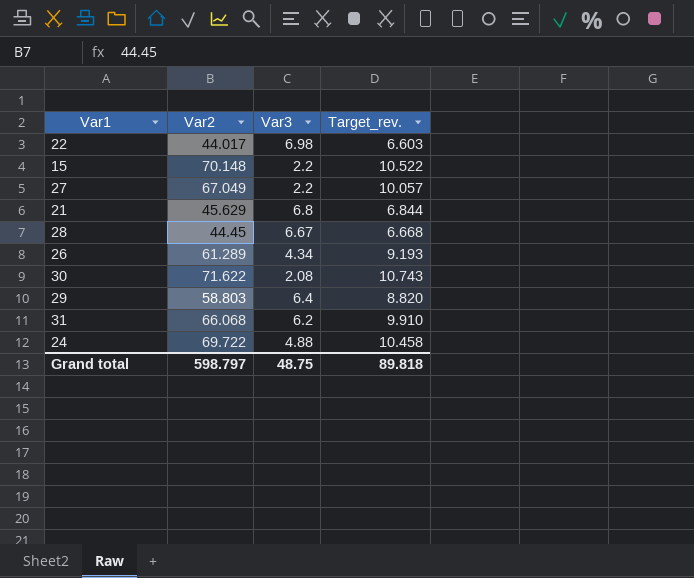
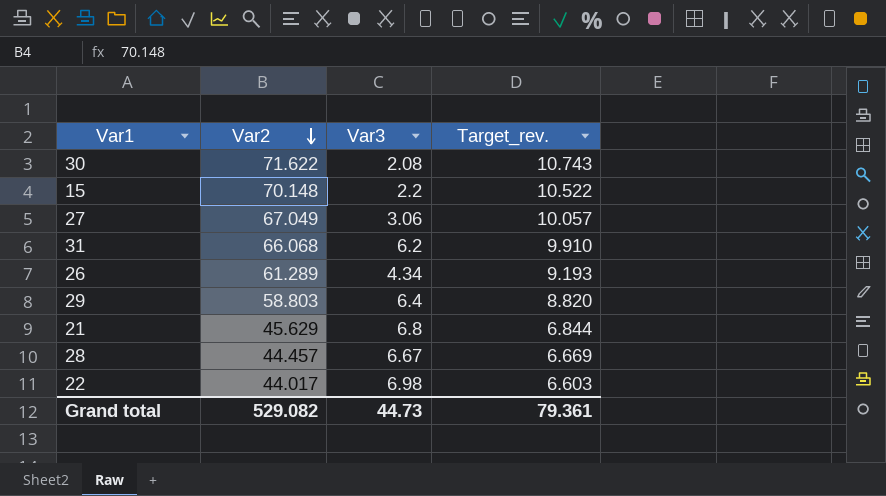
row order: none -> Var2 descending
row 24: 69.722 | 4.88 | 10.458 -> none
27 | Var3: 2.2 -> 3.06
28 | Var2: 44.45 -> 44.457
28 | Target_rev.: 6.668 -> 6.669
Grand total | Var2: 598.797 -> 529.082
Grand total | Var3: 48.75 -> 44.73
Grand total | Target_rev.: 89.818 -> 79.361

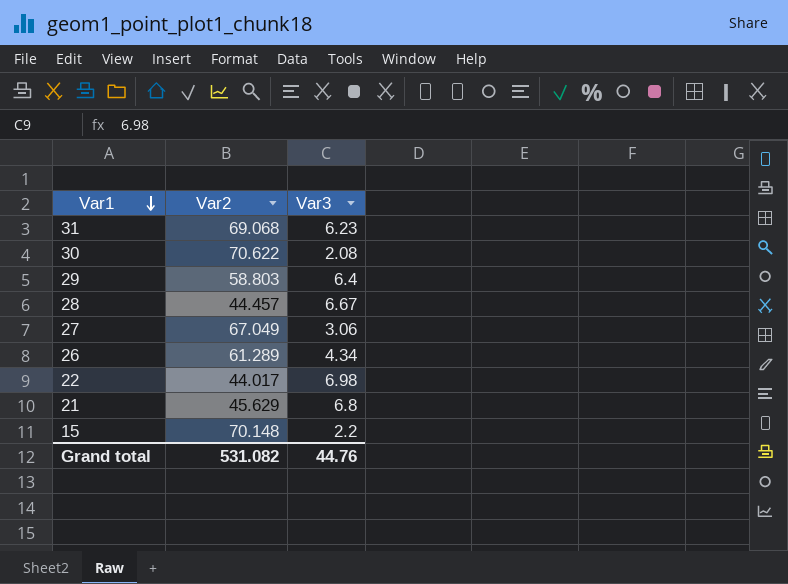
row order: Var2 descending -> Var1 descending
column Target_rev. | formula: [Var2] * 0.15 -> none
31 | Var2: 66.068 -> 69.068
31 | Var3: 6.2 -> 6.23
30 | Var2: 71.622 -> 70.622
Grand total | Var2: 529.082 -> 531.082
Grand total | Var3: 44.73 -> 44.76

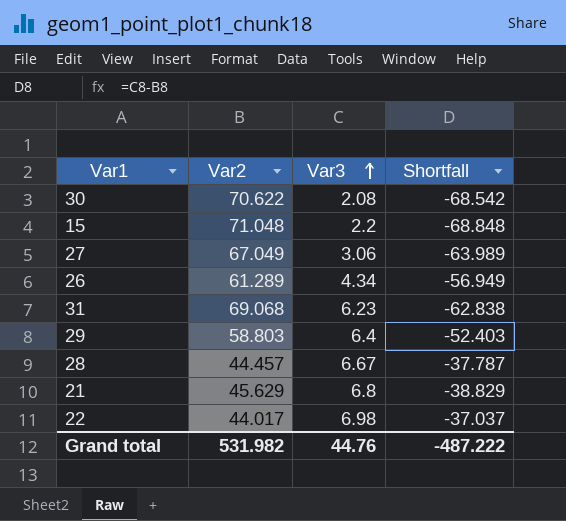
row order: Var1 descending -> Var3 ascending
column Shortfall | formula: none -> [Var3] - [Var2]
15 | Var2: 70.148 -> 71.048
Grand total | Var2: 531.082 -> 531.982

